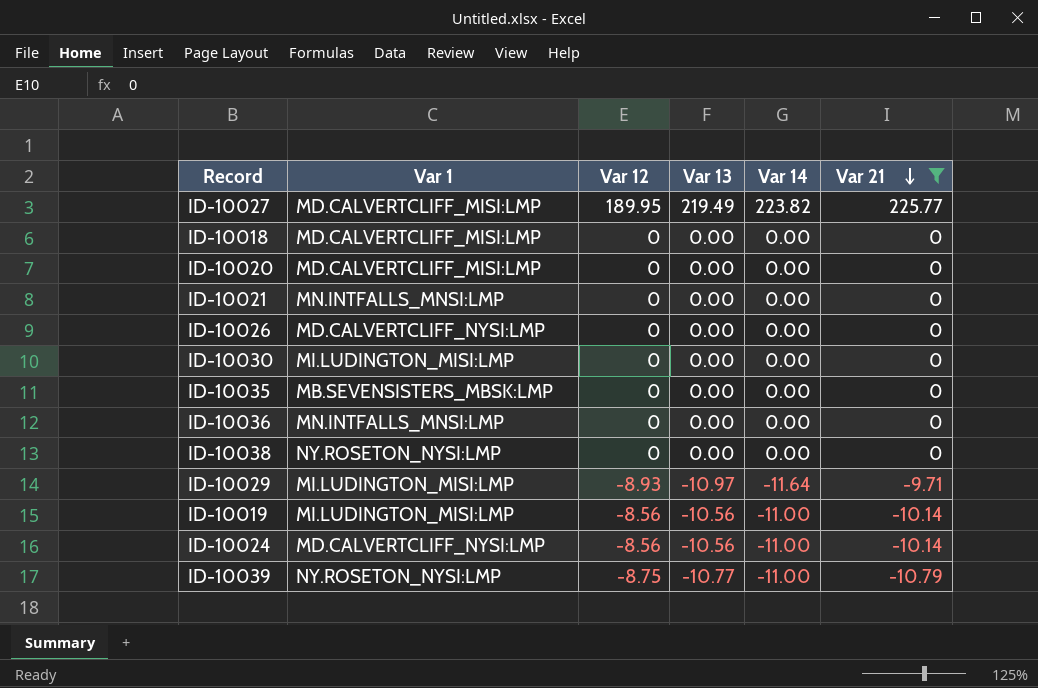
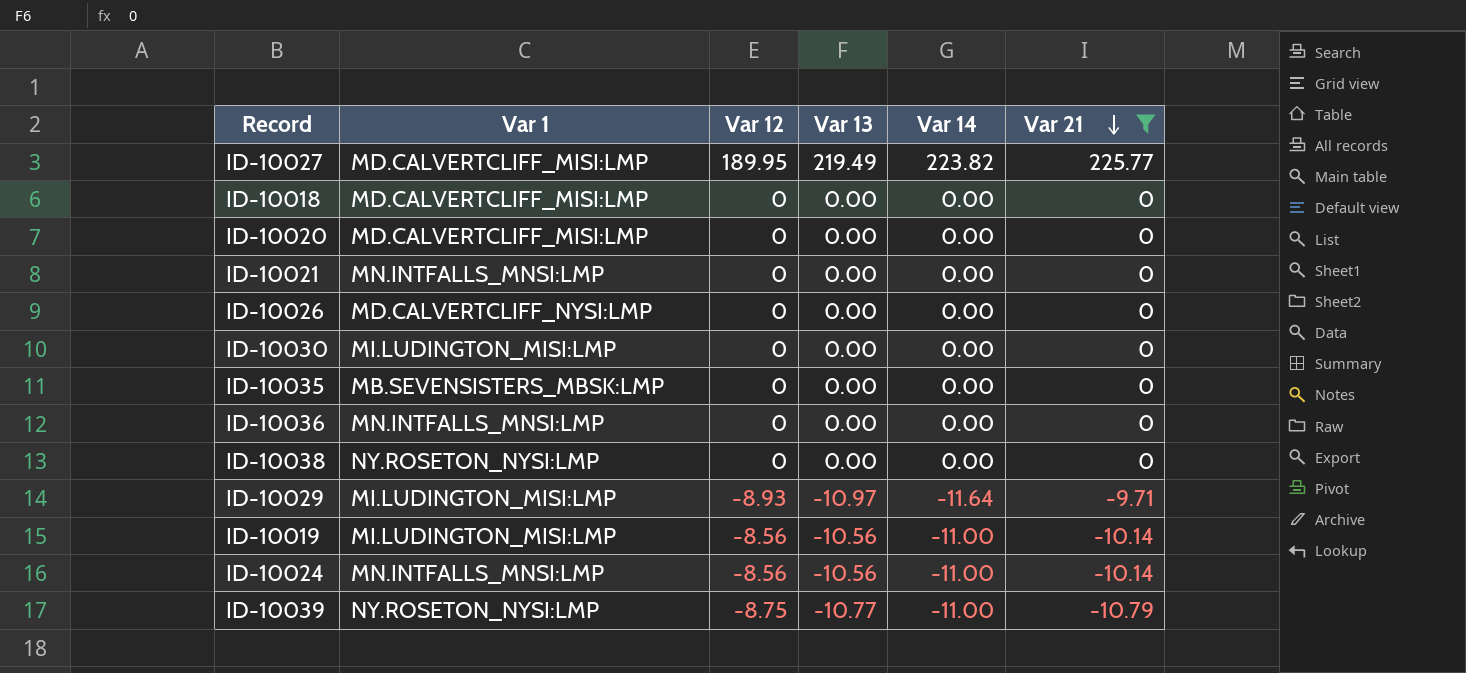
ID-10024 | Var 1: MD.CALVERTCLIFF_NYSI:LMP -> MN.INTFALLS_MNSI:LMP

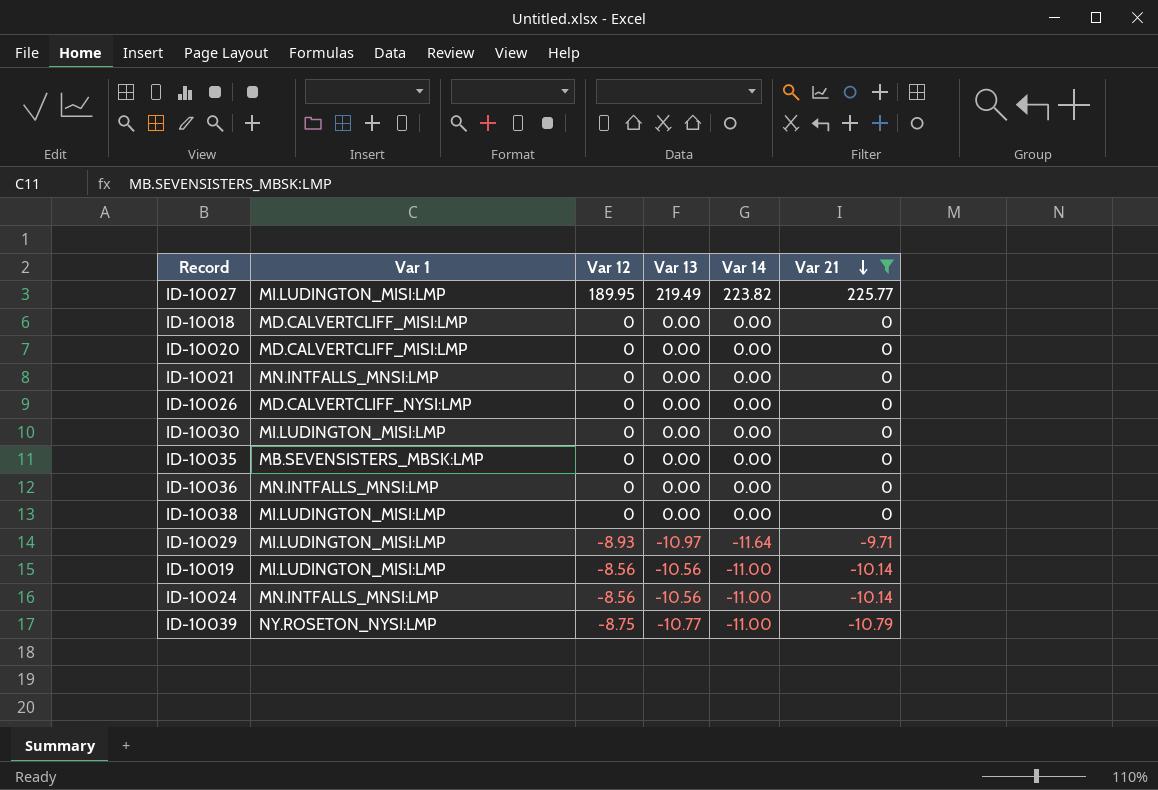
ID-10027 | Var 1: MD.CALVERTCLIFF_MISI:LMP -> MI.LUDINGTON_MISI:LMP
ID-10038 | Var 1: NY.ROSETON_NYSI:LMP -> MI.LUDINGTON_MISI:LMP

